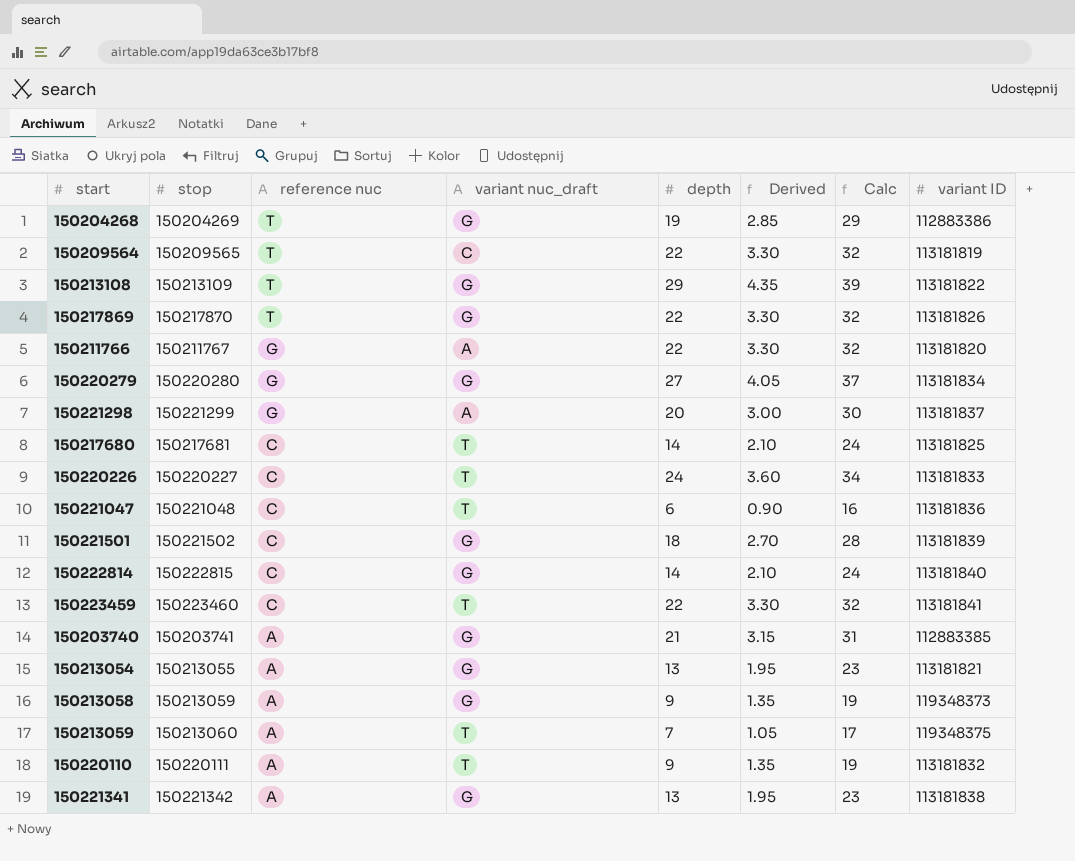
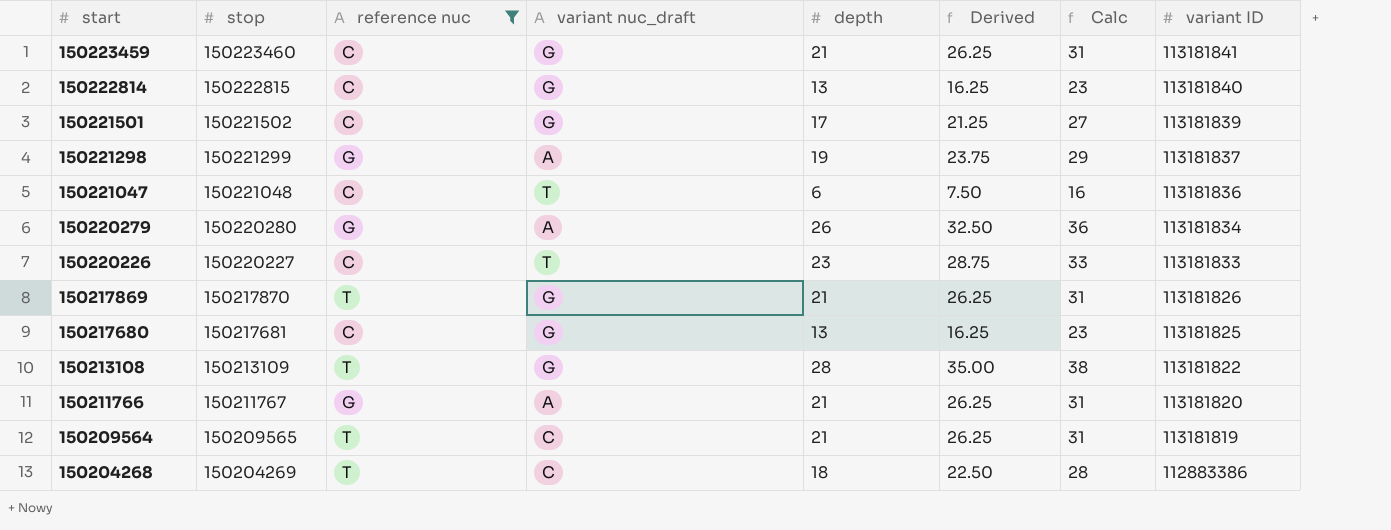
filter: none -> reference nuc != A
row order: reference nuc descending -> start descending
column Derived | formula: [depth] * 0.15 -> [depth] * 1.25
150223459 | variant nuc_draft: T -> G
150223459 | depth: 22 -> 21
150223459 | Calc: 32 -> 31
150222814 | depth: 14 -> 13
150222814 | Calc: 24 -> 23
150221501 | depth: 18 -> 17
150221501 | Calc: 28 -> 27
150221298 | depth: 20 -> 19
150221298 | Calc: 30 -> 29
150220279 | variant nuc_draft: G -> A
150220279 | depth: 27 -> 26
150220279 | Calc: 37 -> 36
150220226 | depth: 24 -> 23
150220226 | Calc: 34 -> 33
150217869 | depth: 22 -> 21
150217869 | Calc: 32 -> 31
150217680 | variant nuc_draft: T -> G
150217680 | depth: 14 -> 13
150217680 | Calc: 24 -> 23
150213108 | depth: 29 -> 28
150213108 | Calc: 39 -> 38
150211766 | depth: 22 -> 21
150211766 | Calc: 32 -> 31
150209564 | depth: 22 -> 21
150209564 | Calc: 32 -> 31
150204268 | variant nuc_draft: G -> C
150204268 | depth: 19 -> 18
150204268 | Calc: 29 -> 28

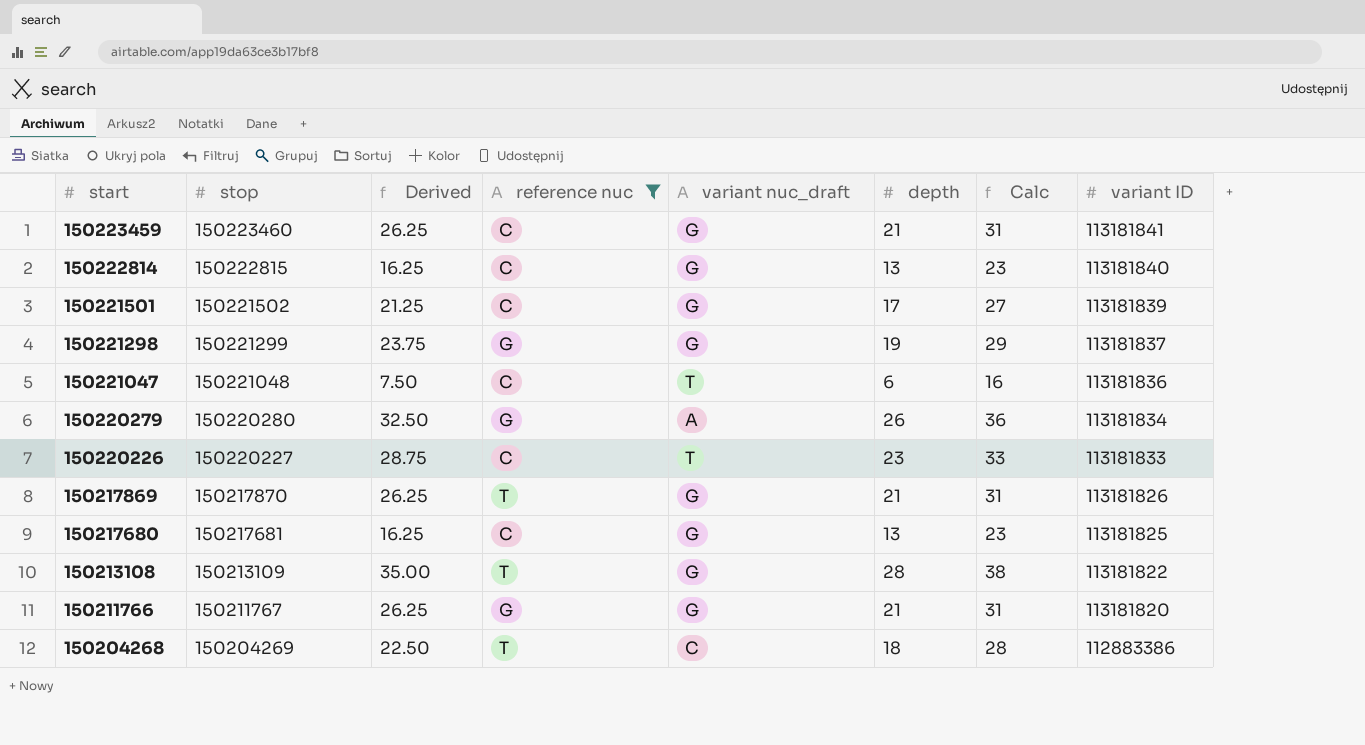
column Derived | position: 6 -> 3
row 150209564: 150209565 | T | C | 21 | 26.25 | 31 | 113181819 -> none
150221298 | variant nuc_draft: A -> G
150211766 | variant nuc_draft: A -> G

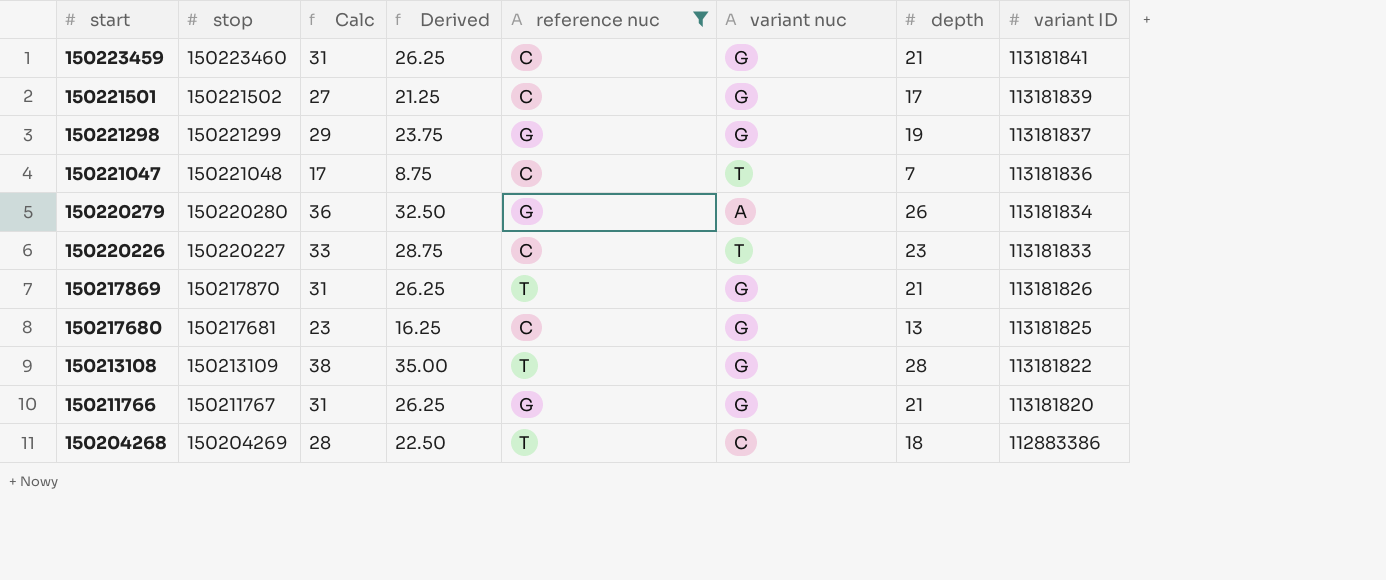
column Calc | position: 7 -> 3
column name: variant nuc_draft -> variant nuc
row 150222814: 150222815 | 16.25 | C | G | 13 | 23 | 113181840 -> none
150221047 | Calc: 16 -> 17
150221047 | Derived: 7.50 -> 8.75
150221047 | depth: 6 -> 7

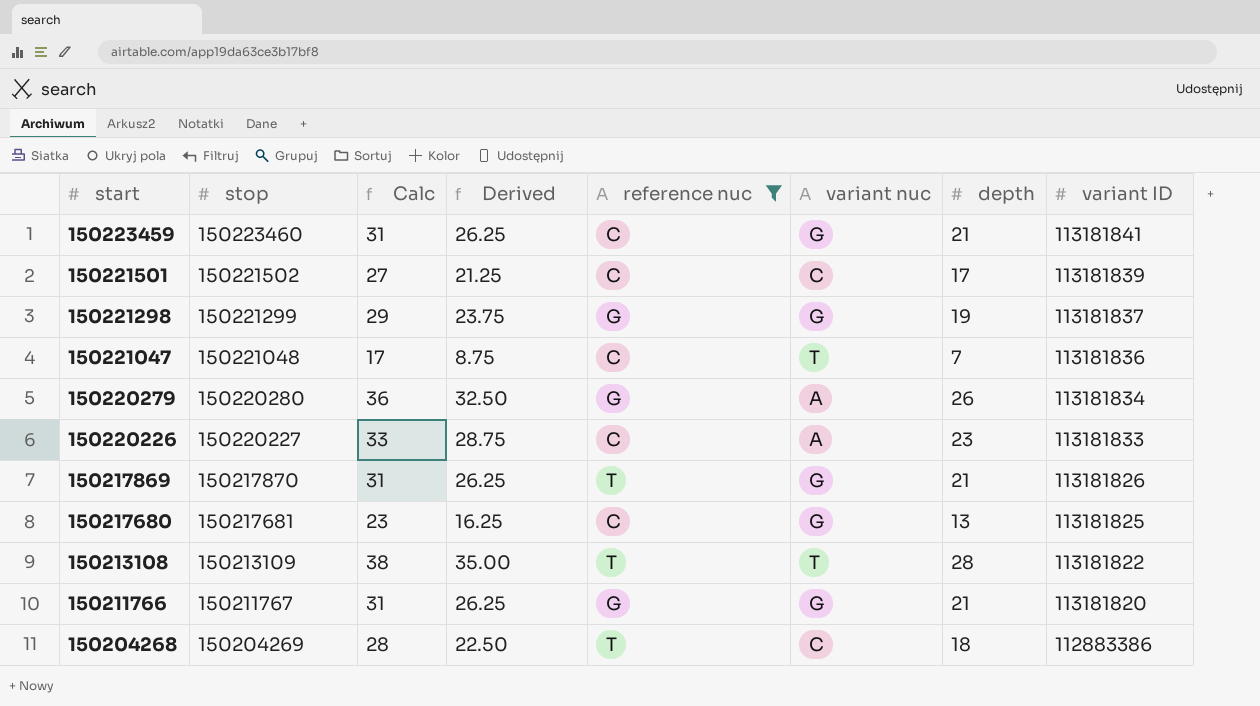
150221501 | variant nuc: G -> C
150220226 | variant nuc: T -> A
150213108 | variant nuc: G -> T

